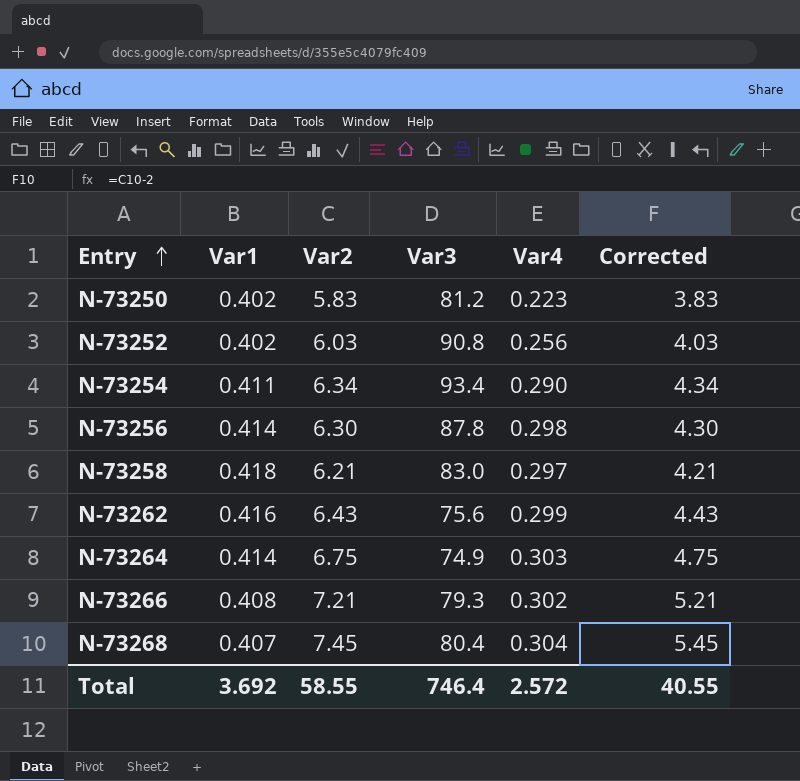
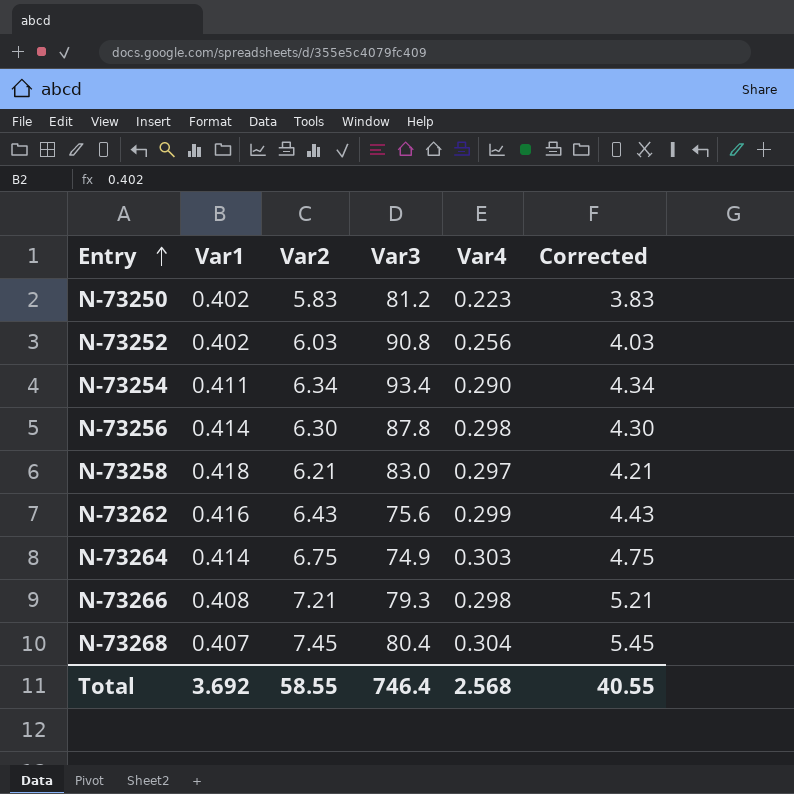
N-73266 | Var4: 0.302 -> 0.298
Total | Var4: 2.572 -> 2.568

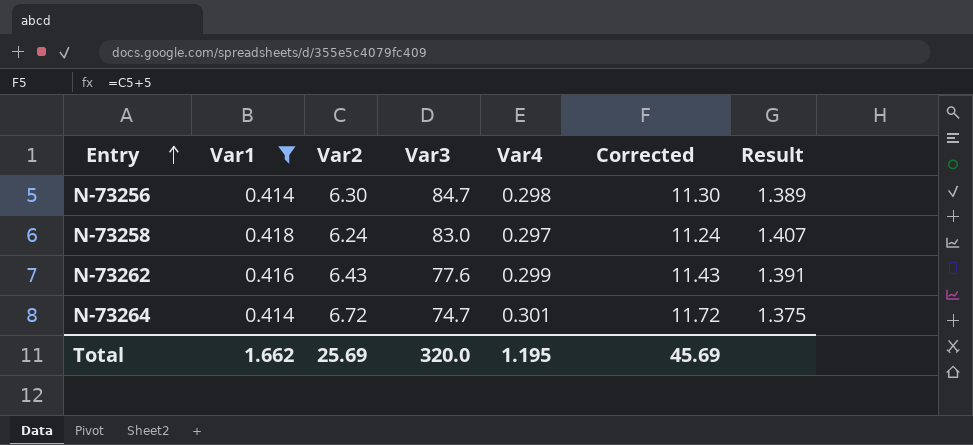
filter: none -> Var1 >= 0.414
column Corrected | formula: [Var2] - 2 -> [Var2] + 5
column Result | formula: none -> [Var1] / [Var4]
N-73256 | Var3: 87.8 -> 84.7
N-73258 | Var2: 6.21 -> 6.24
N-73262 | Var3: 75.6 -> 77.6
N-73264 | Var2: 6.75 -> 6.72
N-73264 | Var3: 74.9 -> 74.7
N-73264 | Var4: 0.303 -> 0.301
Total | Var1: 3.692 -> 1.662
Total | Var2: 58.55 -> 25.69
Total | Var3: 746.4 -> 320.0
Total | Var4: 2.568 -> 1.195
Total | Corrected: 40.55 -> 45.69

